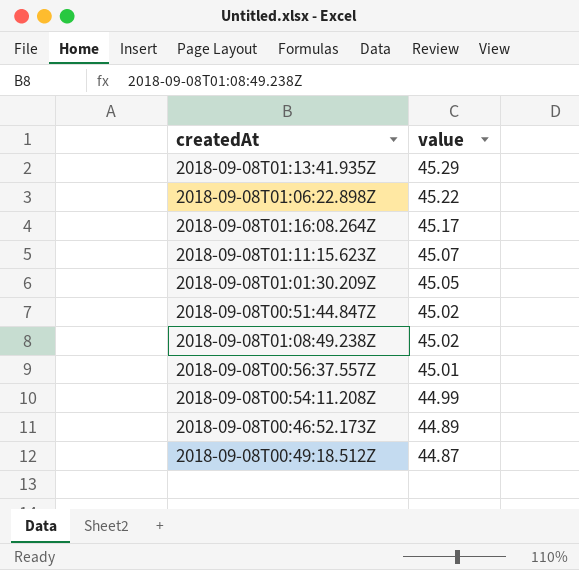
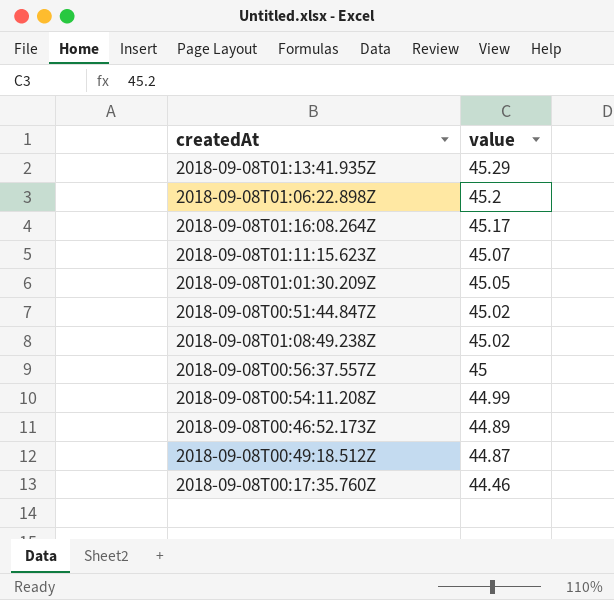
2018-09-08T01:06:22.898Z | value: 45.22 -> 45.2
2018-09-08T00:56:37.557Z | value: 45.01 -> 45
row 2018-09-08T00:17:35.760Z: none -> 44.46

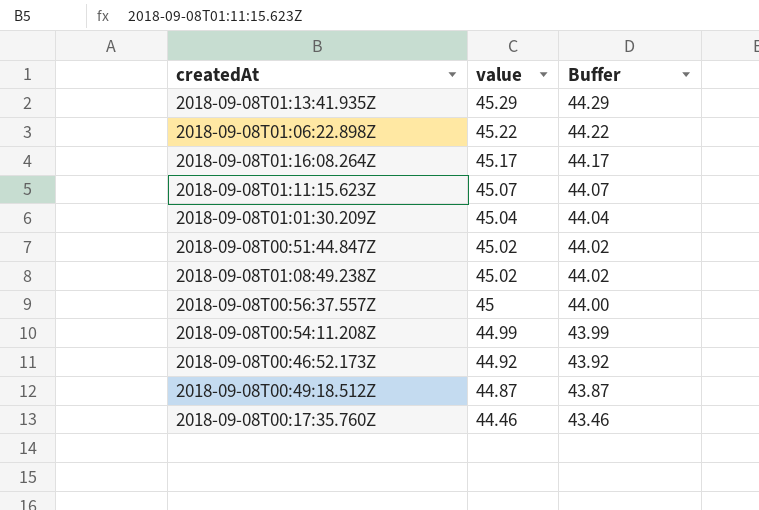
column Buffer | formula: none -> [value] - 1
2018-09-08T01:06:22.898Z | value: 45.2 -> 45.22
2018-09-08T01:01:30.209Z | value: 45.05 -> 45.04
2018-09-08T00:46:52.173Z | value: 44.89 -> 44.92

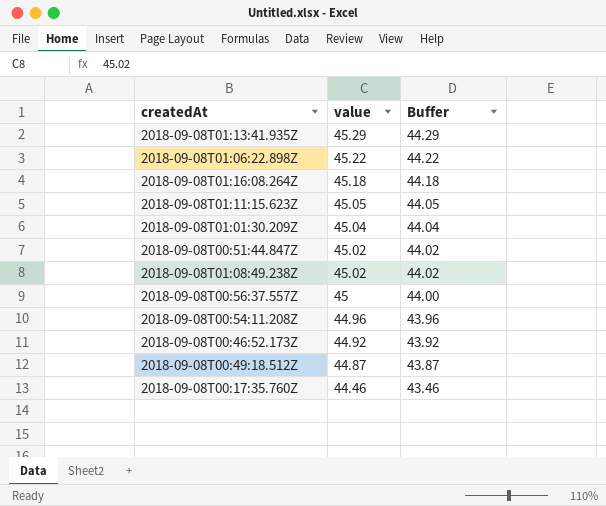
2018-09-08T01:16:08.264Z | value: 45.17 -> 45.18
2018-09-08T01:16:08.264Z | Buffer: 44.17 -> 44.18
2018-09-08T01:11:15.623Z | value: 45.07 -> 45.05
2018-09-08T01:11:15.623Z | Buffer: 44.07 -> 44.05
2018-09-08T00:54:11.208Z | value: 44.99 -> 44.96
2018-09-08T00:54:11.208Z | Buffer: 43.99 -> 43.96

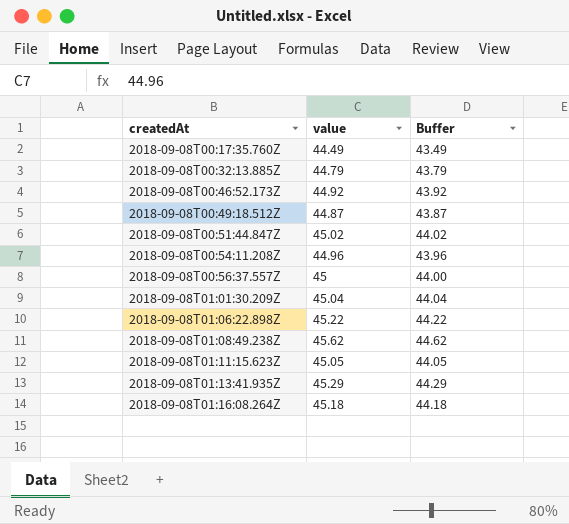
row order: value descending -> createdAt ascending
2018-09-08T00:17:35.760Z | value: 44.46 -> 44.49
2018-09-08T00:17:35.760Z | Buffer: 43.46 -> 43.49
row 2018-09-08T00:32:13.885Z: none -> 44.79 | 43.79
2018-09-08T01:08:49.238Z | value: 45.02 -> 45.62
2018-09-08T01:08:49.238Z | Buffer: 44.02 -> 44.62

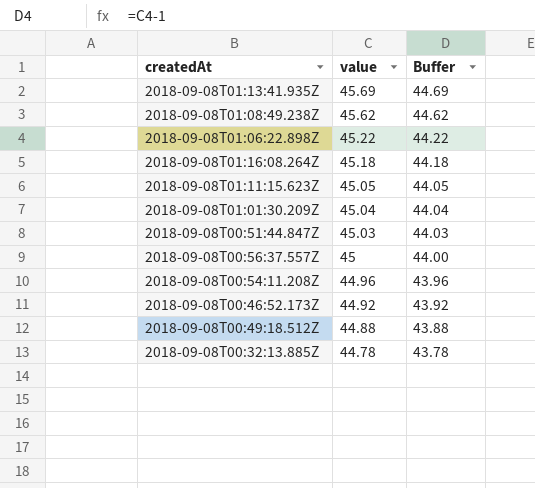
row order: createdAt ascending -> value descending
row 2018-09-08T00:17:35.760Z: 44.49 | 43.49 -> none
2018-09-08T01:13:41.935Z | value: 45.29 -> 45.69
2018-09-08T01:13:41.935Z | Buffer: 44.29 -> 44.69
2018-09-08T00:51:44.847Z | value: 45.02 -> 45.03
2018-09-08T00:51:44.847Z | Buffer: 44.02 -> 44.03
2018-09-08T00:49:18.512Z | value: 44.87 -> 44.88
2018-09-08T00:49:18.512Z | Buffer: 43.87 -> 43.88
2018-09-08T00:32:13.885Z | value: 44.79 -> 44.78
2018-09-08T00:32:13.885Z | Buffer: 43.79 -> 43.78

